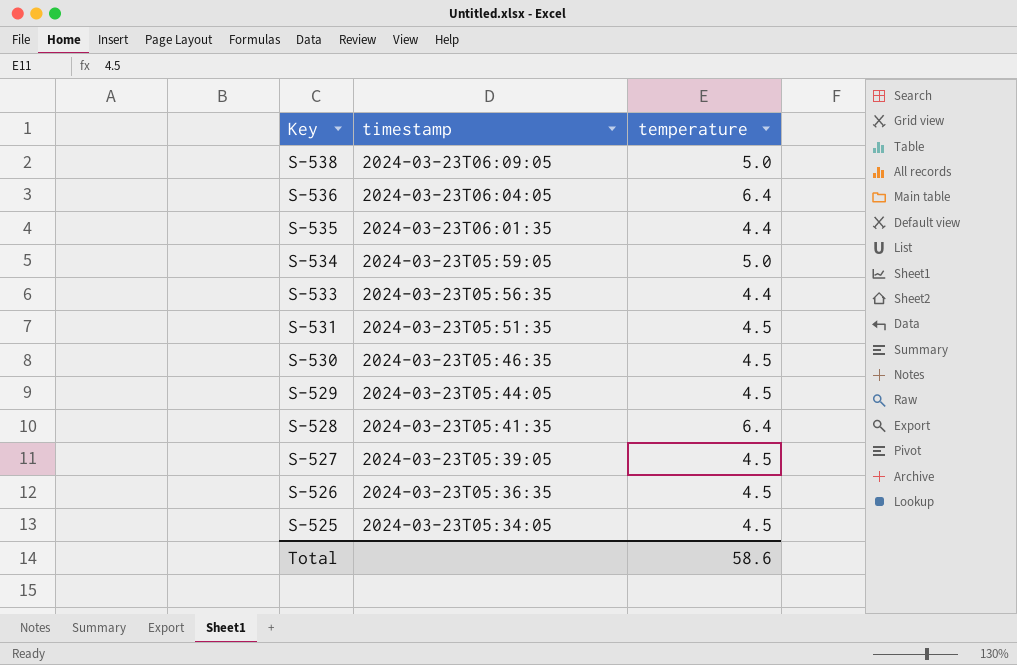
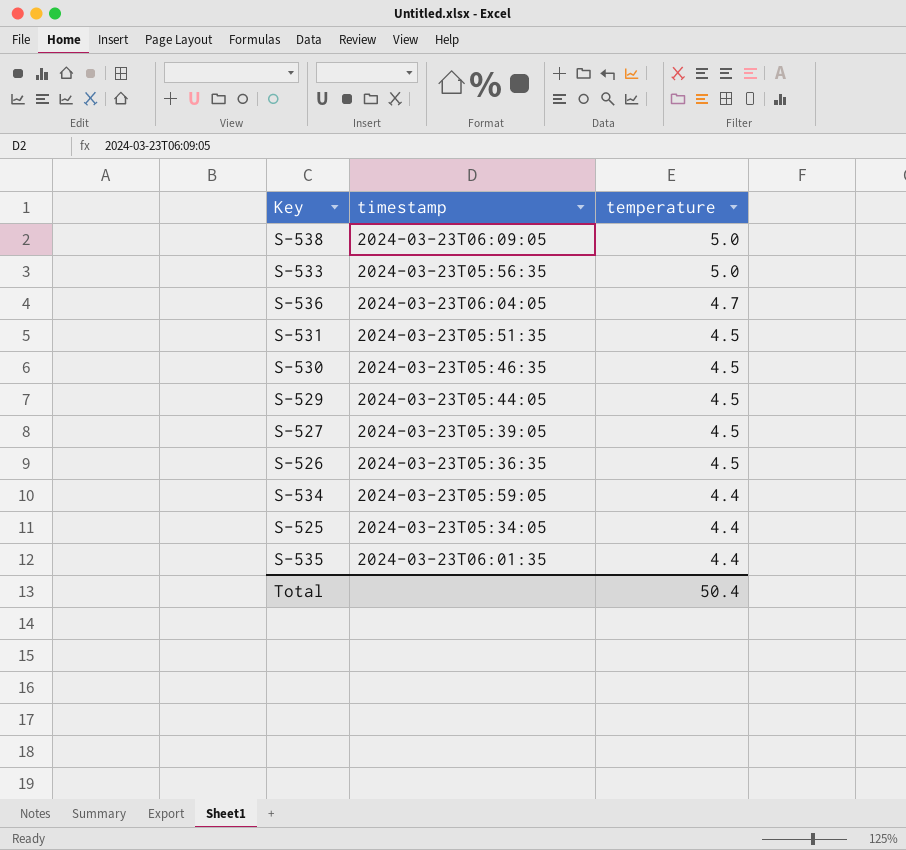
row order: Key descending -> temperature descending
row S-528: 2024-03-23T05:41:35 | 6.4 -> none
S-533 | temperature: 4.4 -> 5.0
S-536 | temperature: 6.4 -> 4.7
S-534 | temperature: 5.0 -> 4.4
S-525 | temperature: 4.5 -> 4.4
Total | temperature: 58.6 -> 50.4

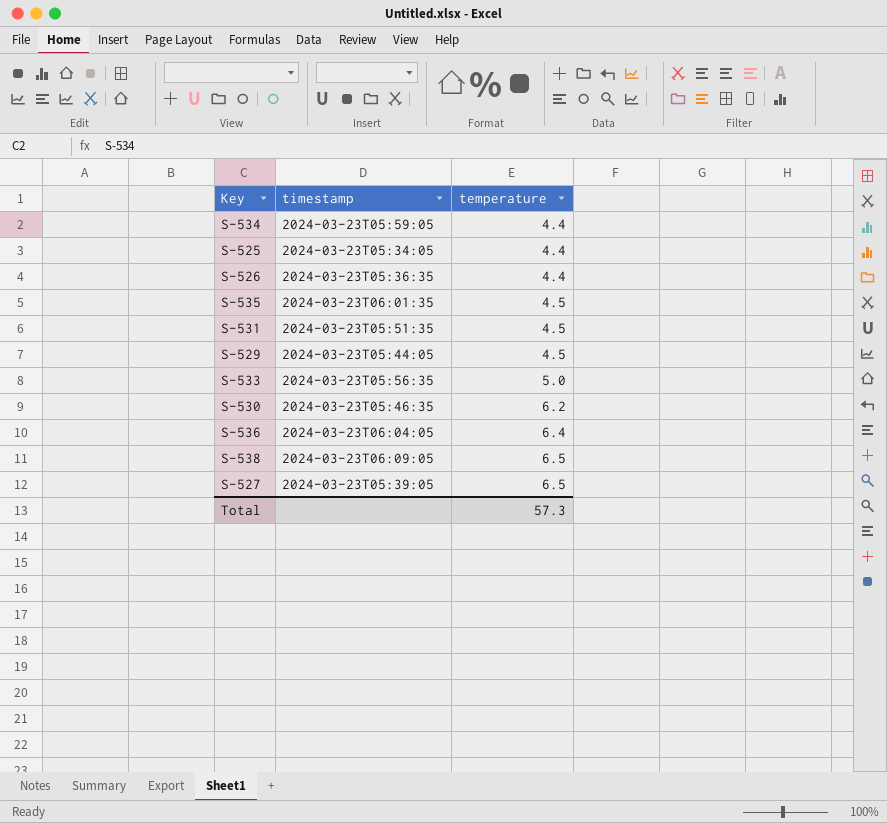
row order: temperature descending -> temperature ascending
S-526 | temperature: 4.5 -> 4.4
S-535 | temperature: 4.4 -> 4.5
S-530 | temperature: 4.5 -> 6.2
S-536 | temperature: 4.7 -> 6.4
S-538 | temperature: 5.0 -> 6.5
S-527 | temperature: 4.5 -> 6.5
Total | temperature: 50.4 -> 57.3

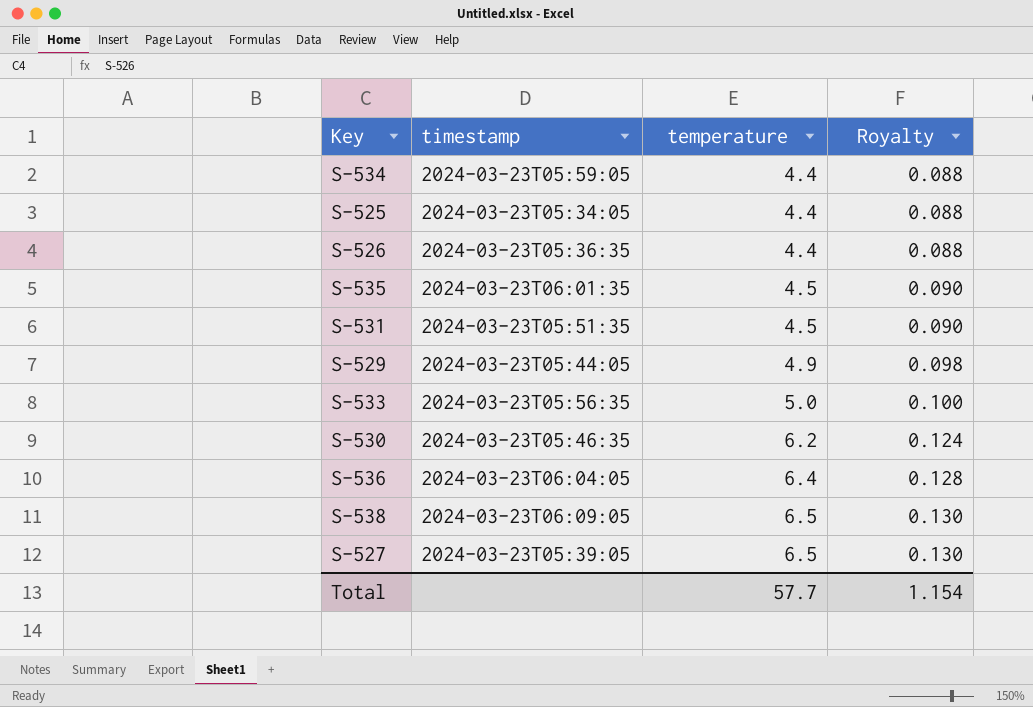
column Royalty | formula: none -> [temperature] * 0.02
S-529 | temperature: 4.5 -> 4.9
Total | temperature: 57.3 -> 57.7

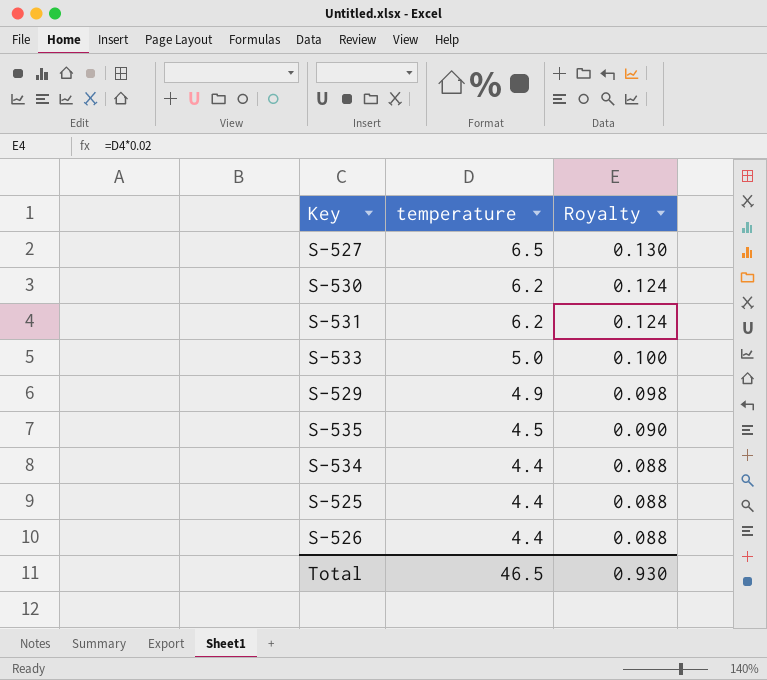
row order: temperature ascending -> temperature descending
column timestamp | position: 2 -> none
row S-536: 2024-03-23T06:04:05 | 6.4 | 0.128 -> none
row S-538: 2024-03-23T06:09:05 | 6.5 | 0.130 -> none
S-531 | temperature: 4.5 -> 6.2
S-531 | Royalty: 0.090 -> 0.124
Total | temperature: 57.7 -> 46.5
Total | Royalty: 1.154 -> 0.930

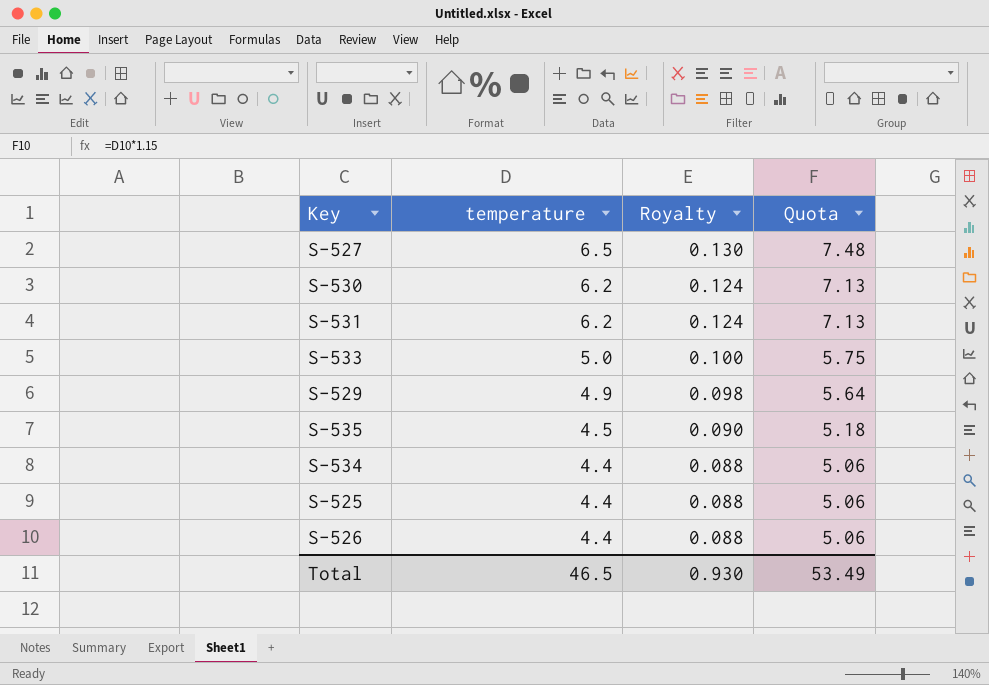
column Quota | formula: none -> [temperature] * 1.15

